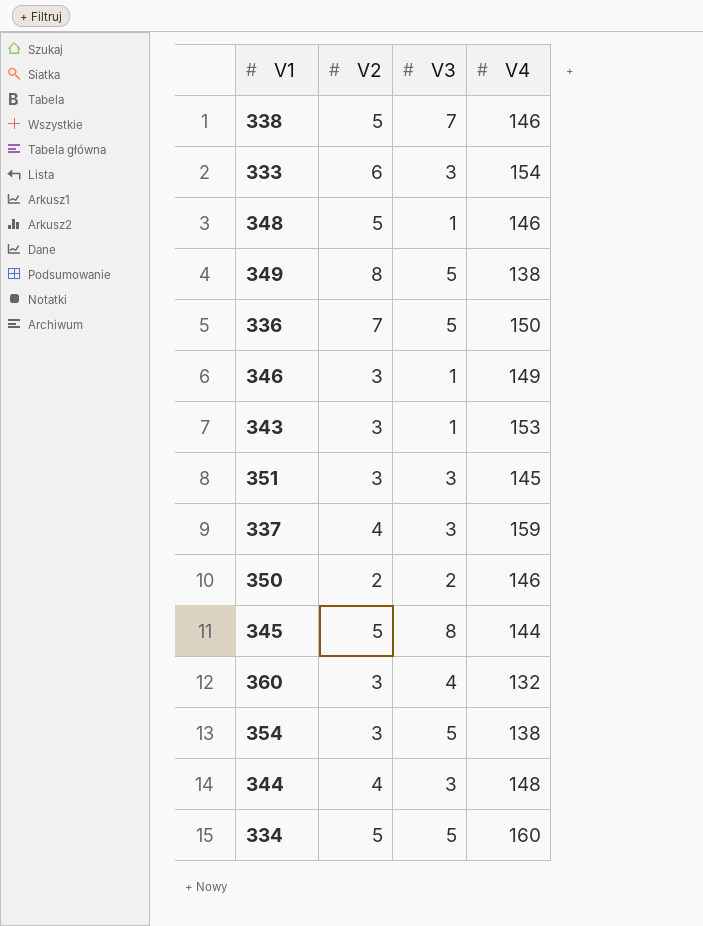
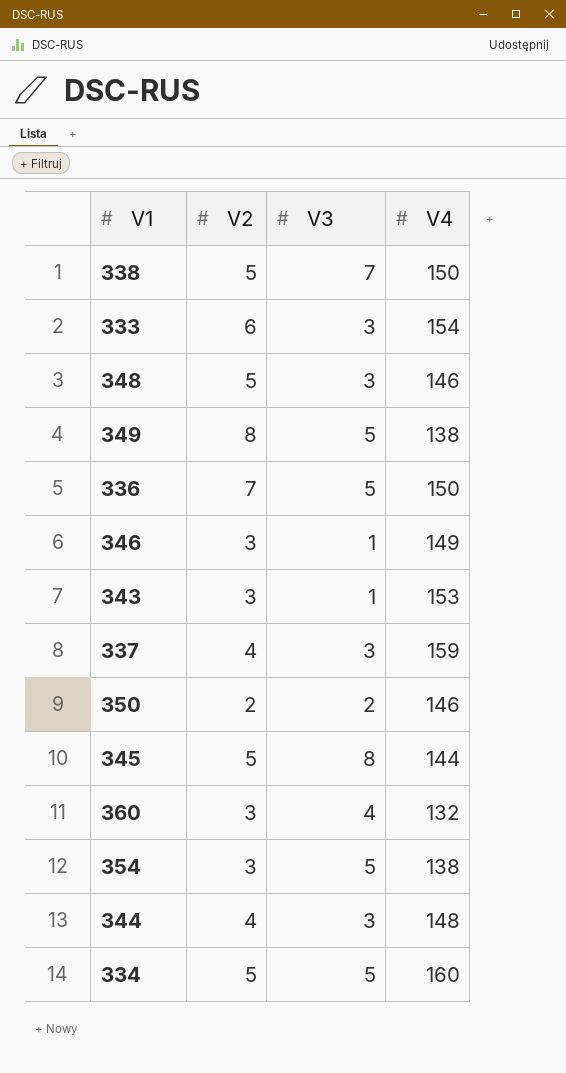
row 351: 3 | 3 | 145 -> none
338 | V4: 146 -> 150
348 | V3: 1 -> 3

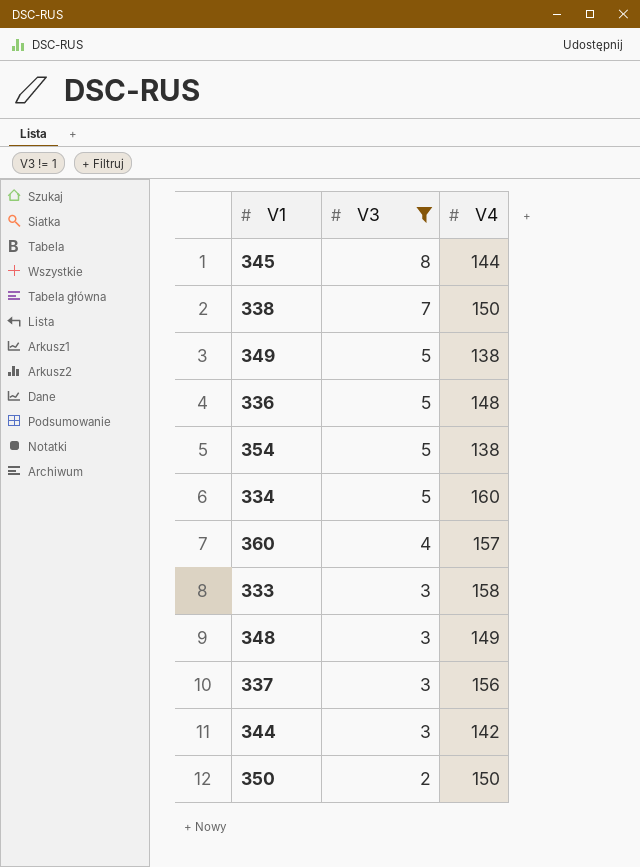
filter: none -> V3 != 1
row order: none -> V3 descending
column V2 | position: 2 -> none
336 | V4: 150 -> 148
360 | V4: 132 -> 157
333 | V4: 154 -> 158
348 | V4: 146 -> 149
337 | V4: 159 -> 156
344 | V4: 148 -> 142
350 | V4: 146 -> 150

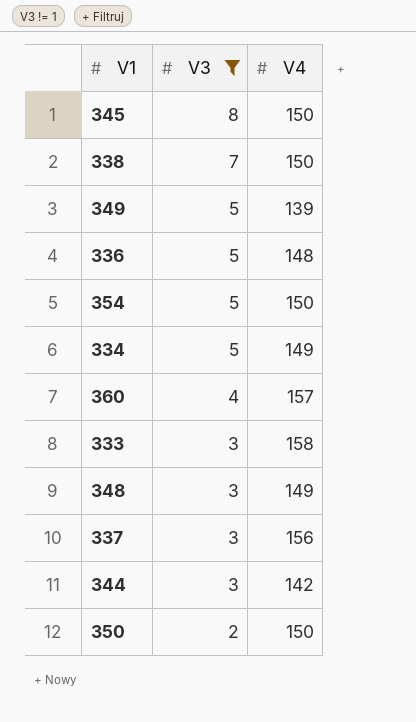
345 | V4: 144 -> 150
349 | V4: 138 -> 139
354 | V4: 138 -> 150
334 | V4: 160 -> 149

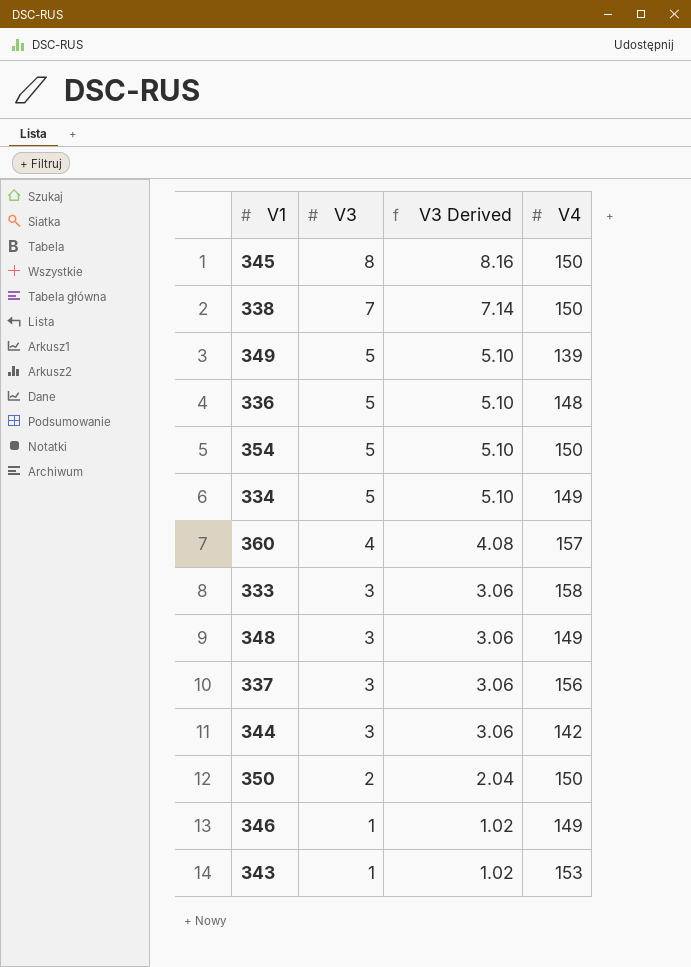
filter: V3 != 1 -> none
column V3 Derived | formula: none -> [V3] * 1.02

